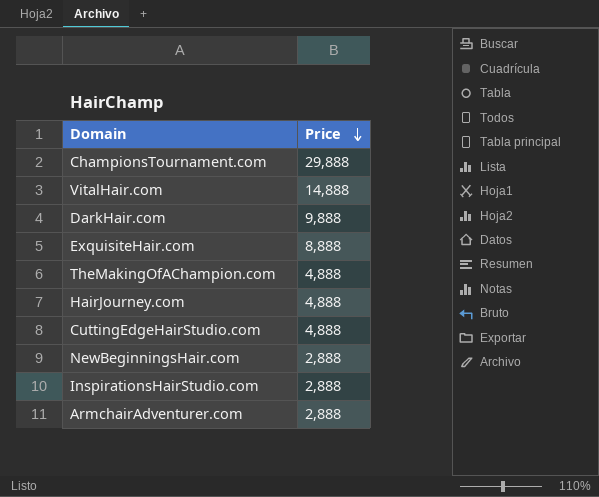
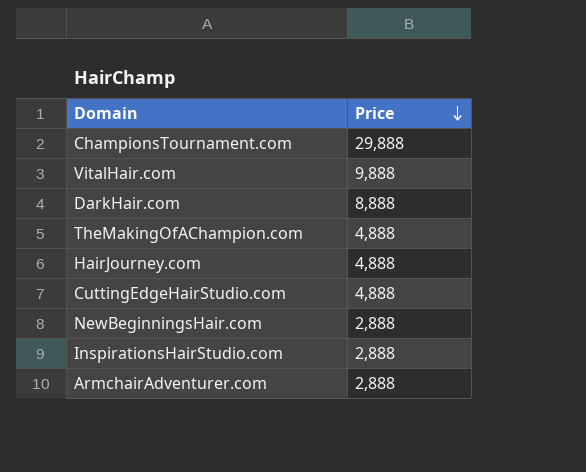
row ExquisiteHair.com: 8,888 -> none
VitalHair.com | Price: 14,888 -> 9,888
DarkHair.com | Price: 9,888 -> 8,888

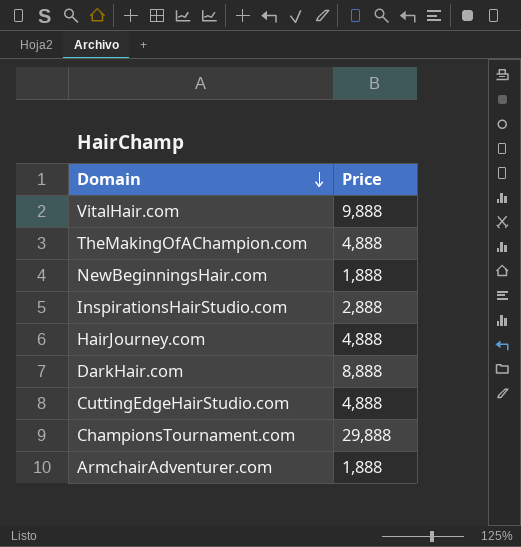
row order: Price descending -> Domain descending
NewBeginningsHair.com | Price: 2,888 -> 1,888
ArmchairAdventurer.com | Price: 2,888 -> 1,888

